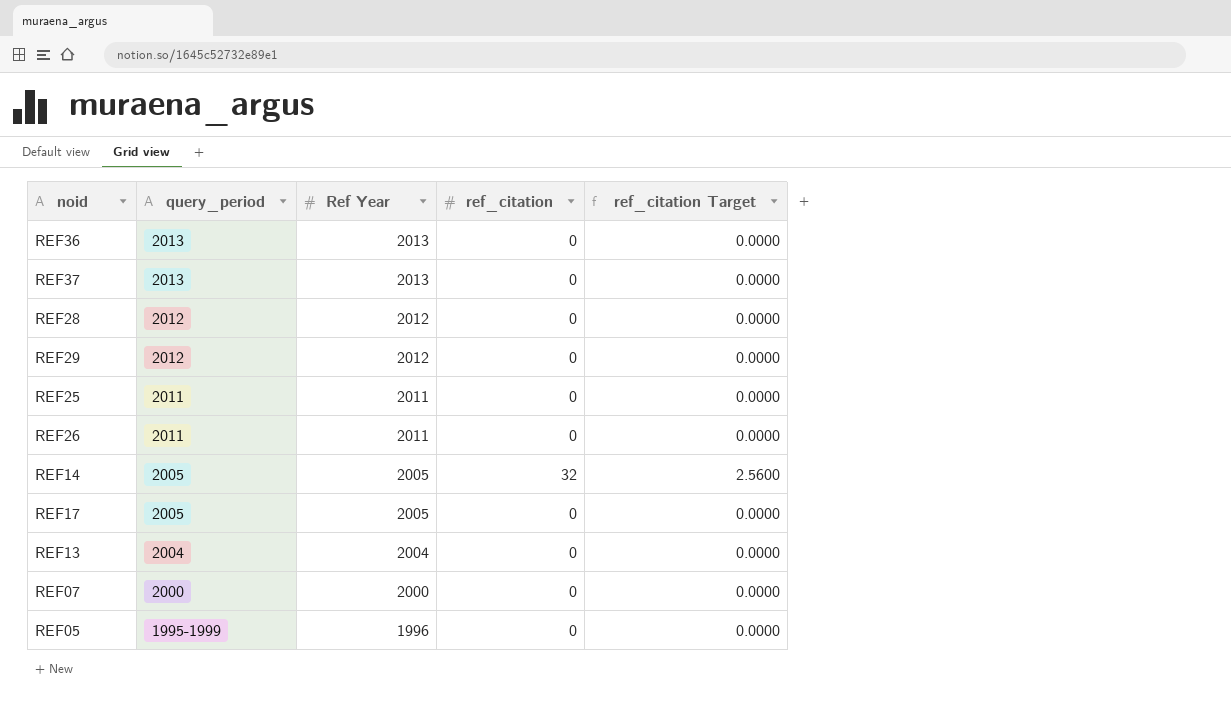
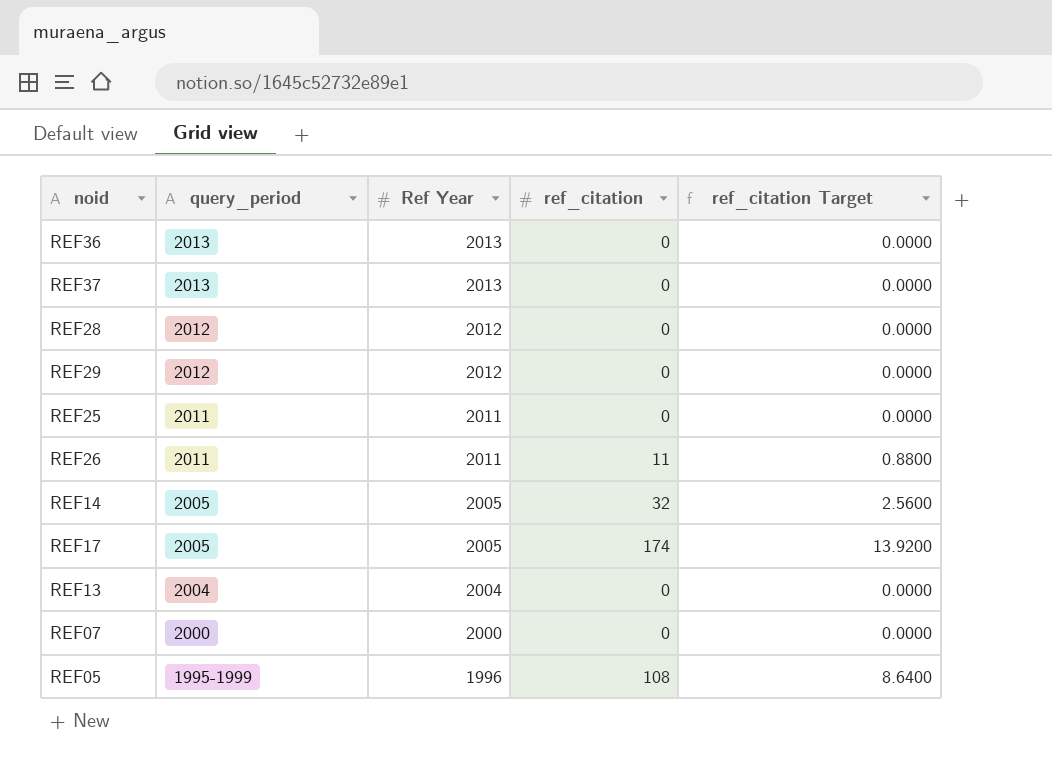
REF26 | ref_citation: 0 -> 11
REF26 | ref_citation Target: 0.0000 -> 0.8800
REF17 | ref_citation: 0 -> 174
REF17 | ref_citation Target: 0.0000 -> 13.9200
REF05 | ref_citation: 0 -> 108
REF05 | ref_citation Target: 0.0000 -> 8.6400

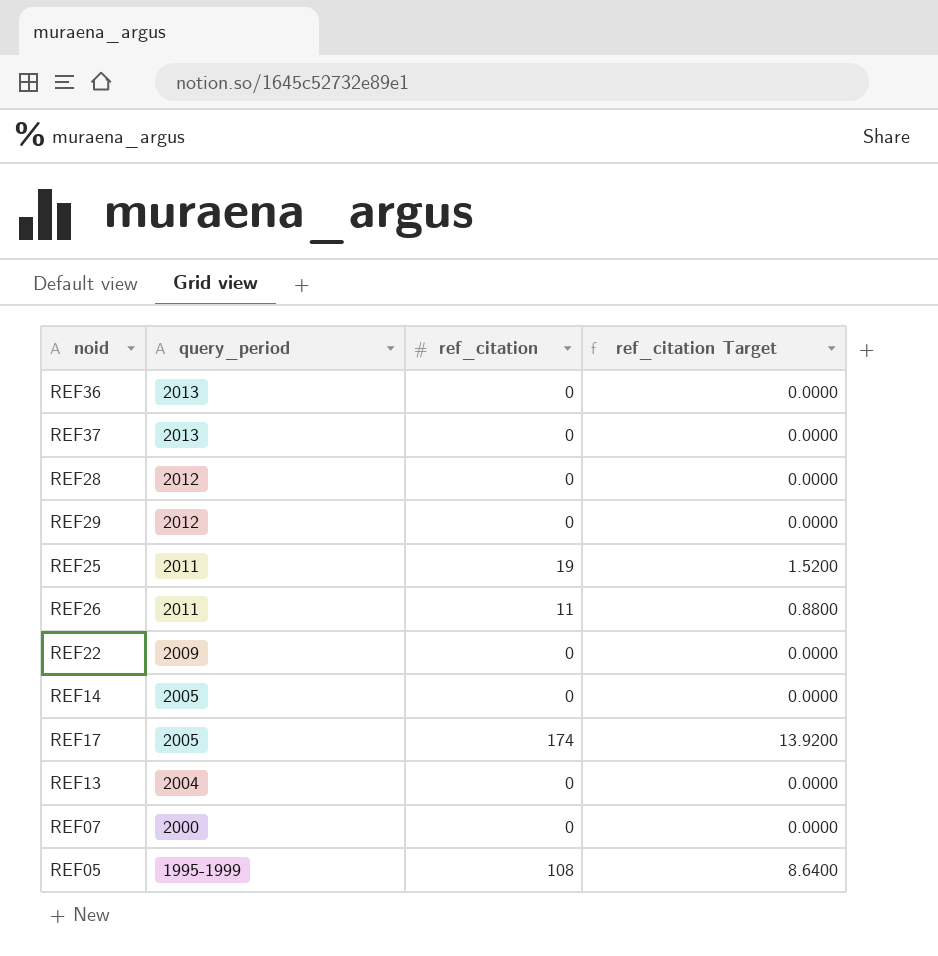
column Ref Year | position: 3 -> none
REF25 | ref_citation: 0 -> 19
REF25 | ref_citation Target: 0.0000 -> 1.5200
row REF22: none -> 2009 | 0 | 0.0000
REF14 | ref_citation: 32 -> 0
REF14 | ref_citation Target: 2.5600 -> 0.0000

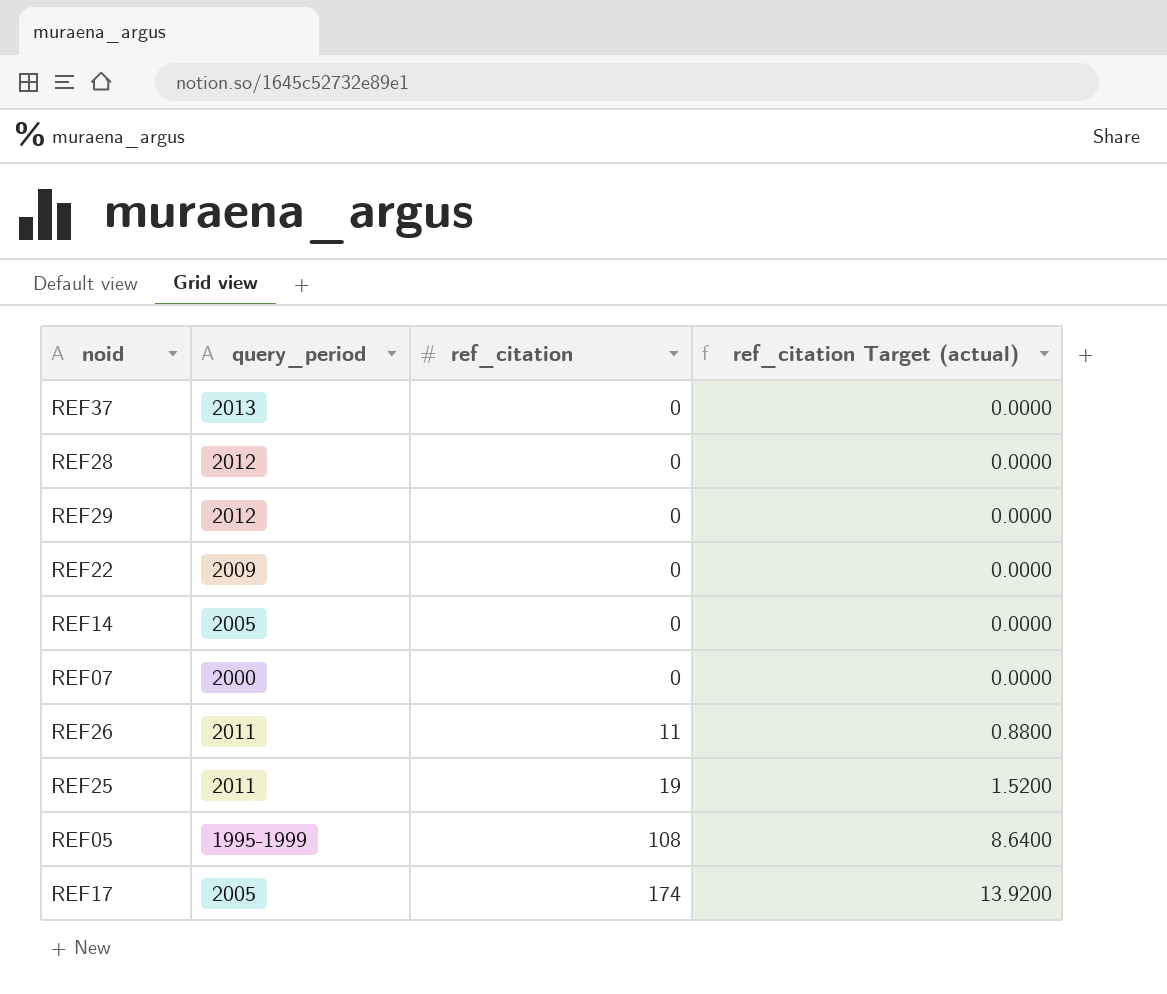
row order: query_period descending -> ref_citation ascending
column name: ref_citation Target -> ref_citation Target (actual)
row REF36: 2013 | 0 | 0.0000 -> none
row REF13: 2004 | 0 | 0.0000 -> none

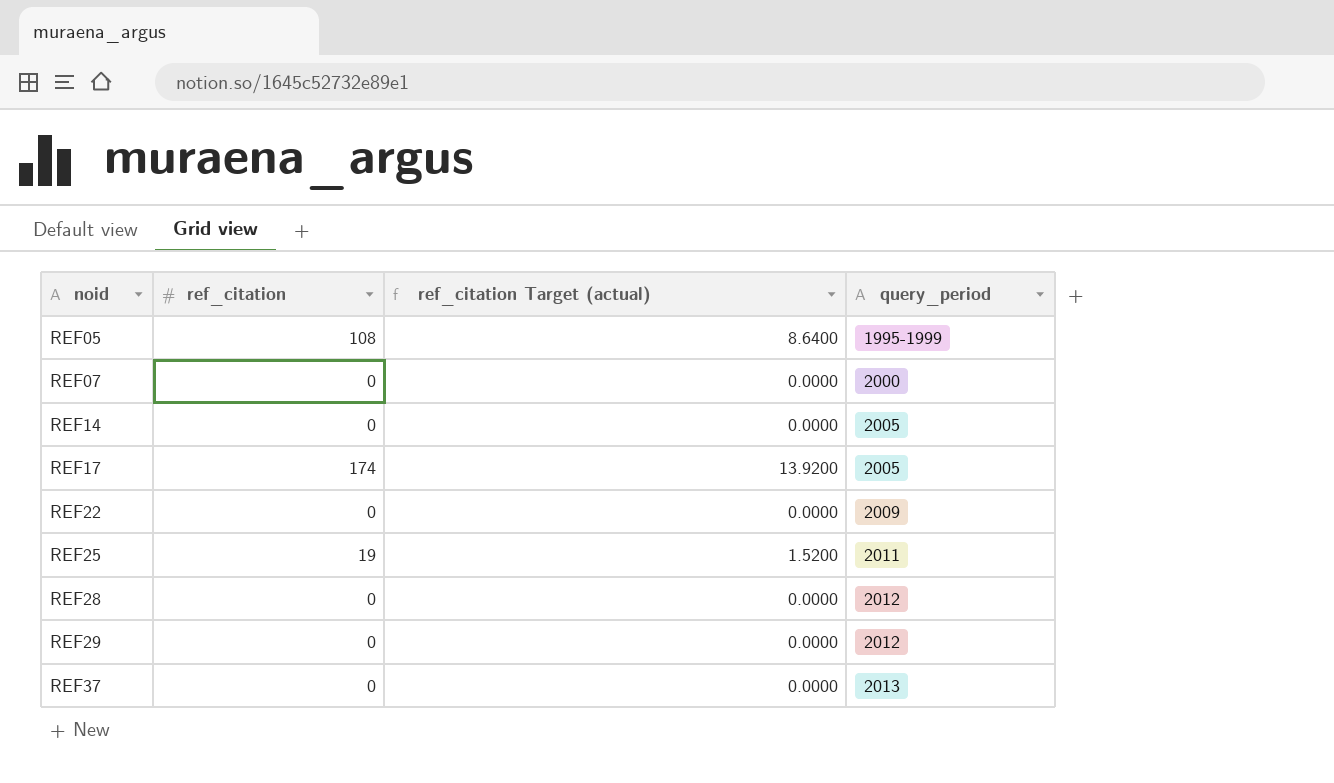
row order: ref_citation ascending -> noid ascending
column query_period | position: 2 -> 4
row REF26: 2011 | 11 | 0.8800 -> none

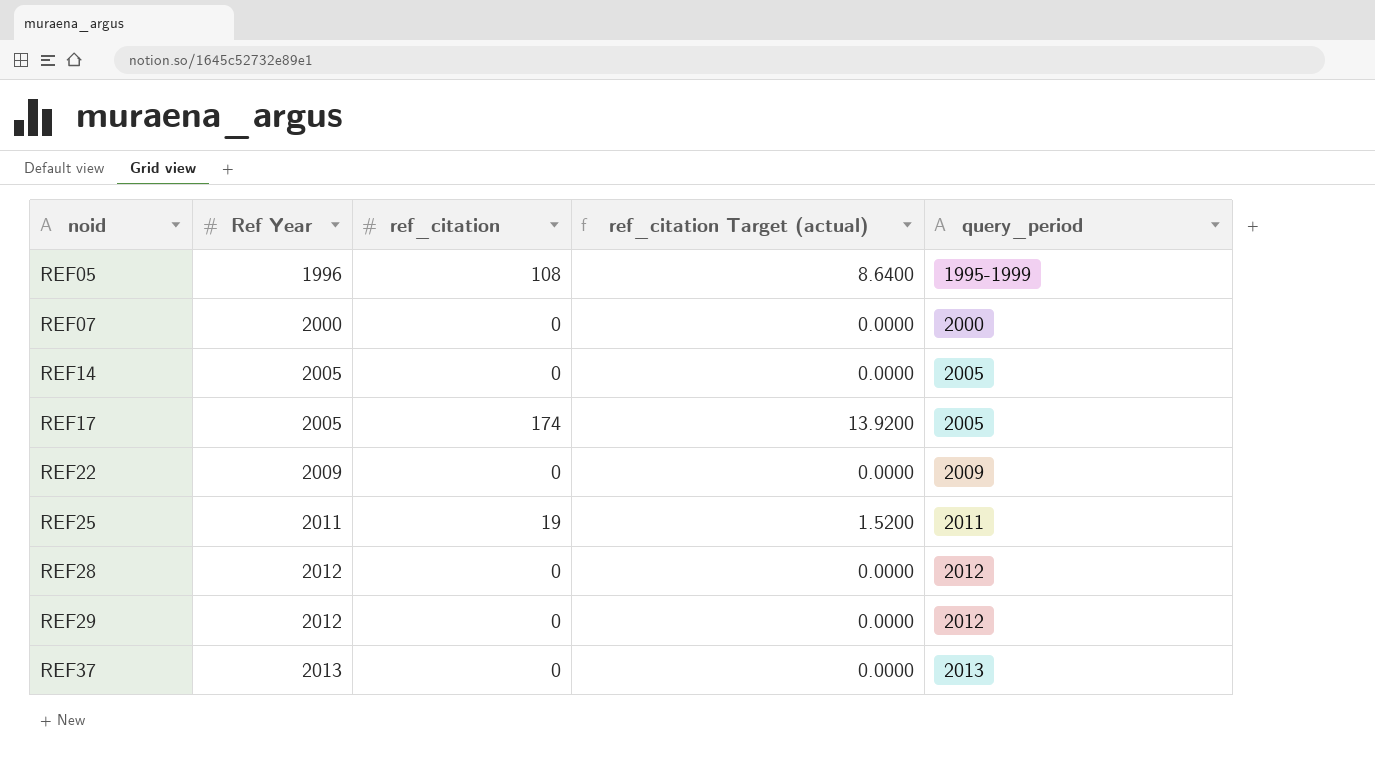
column Ref Year | position: none -> 2

